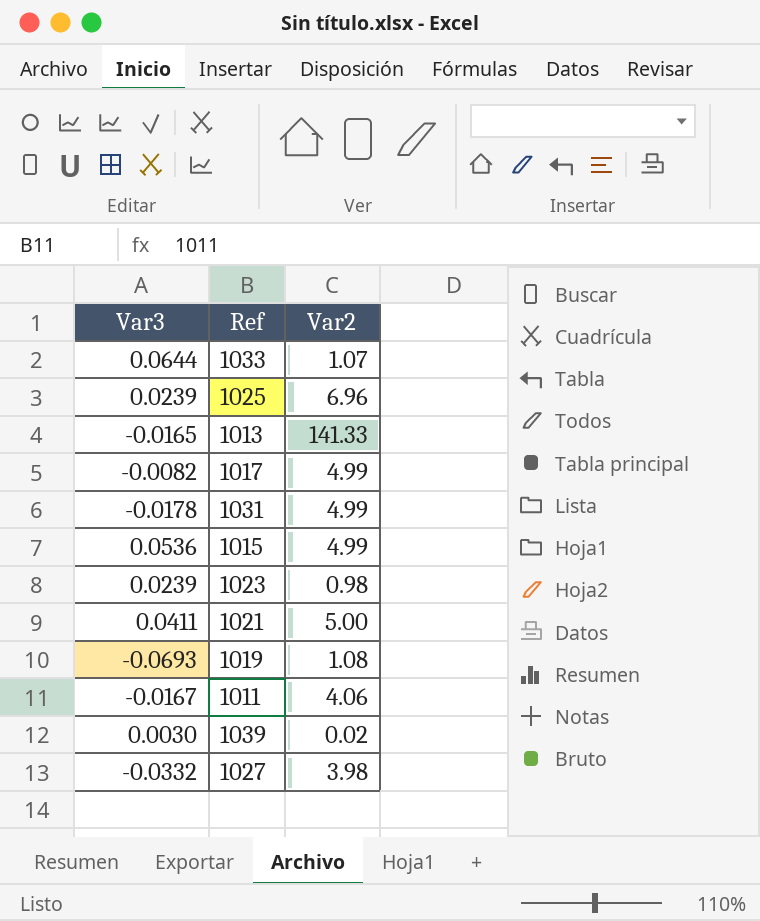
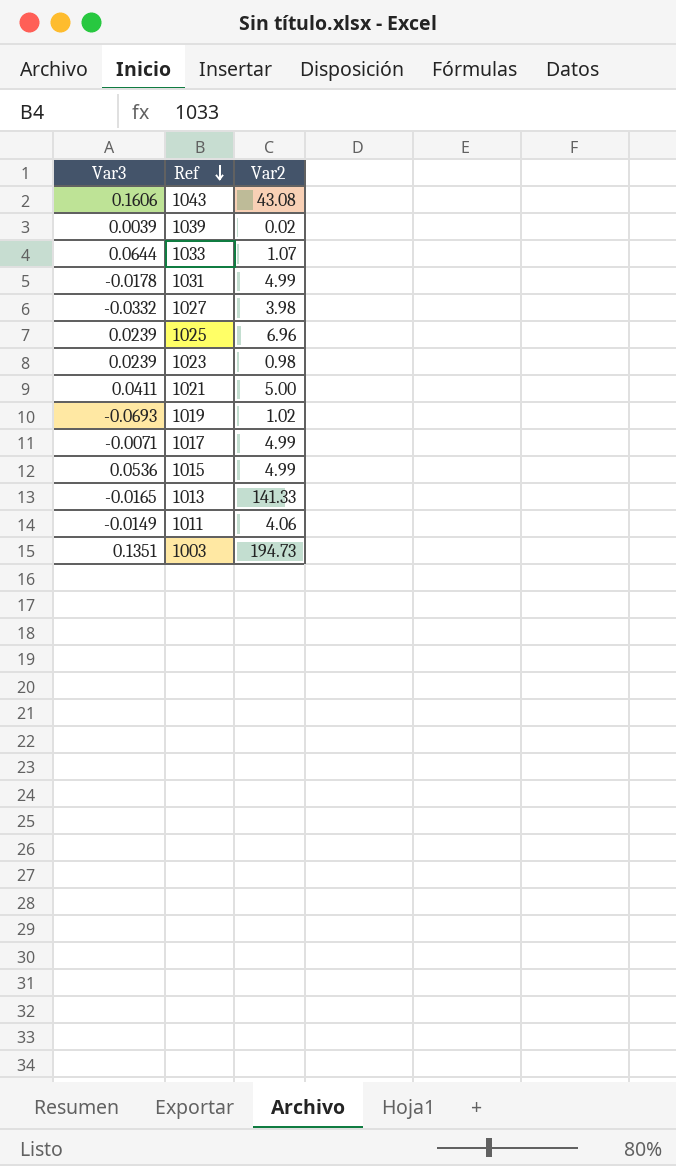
row order: none -> Ref descending
row 1043: none -> 0.1606 | 43.08
1039 | Var3: 0.0030 -> 0.0039
1019 | Var2: 1.08 -> 1.02
1017 | Var3: -0.0082 -> -0.0071
1011 | Var3: -0.0167 -> -0.0149
row 1003: none -> 0.1351 | 194.73

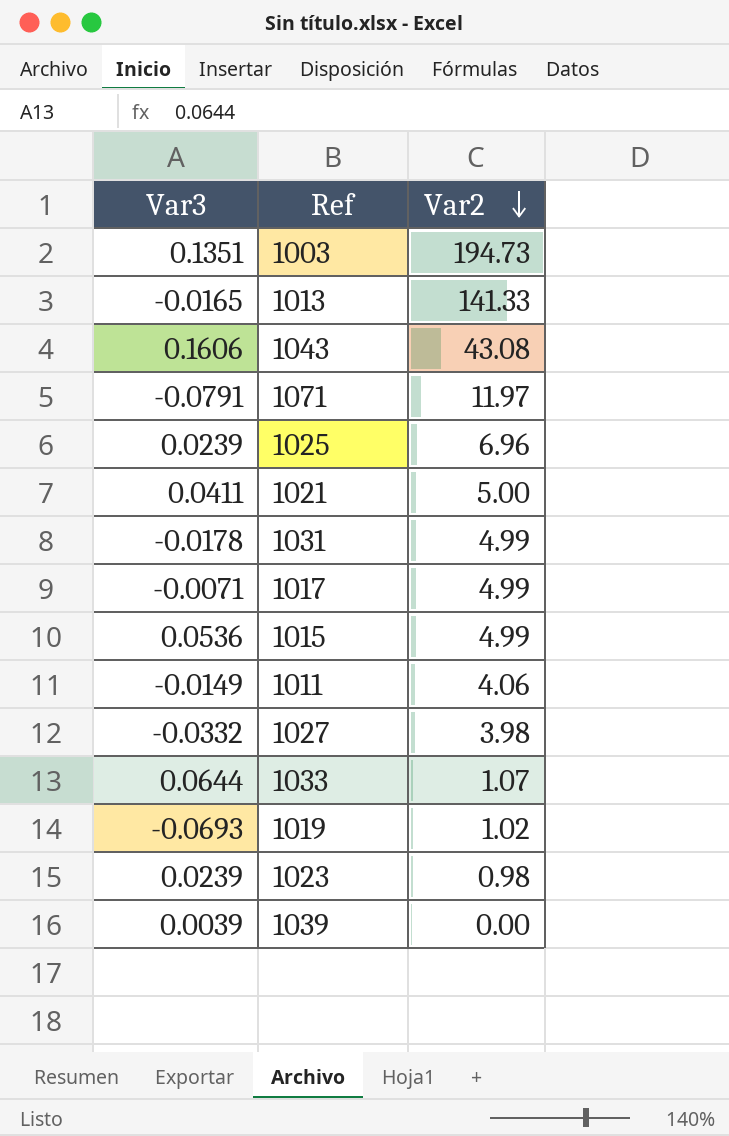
row order: Ref descending -> Var2 descending
row 1071: none -> -0.0791 | 11.97
1039 | Var2: 0.02 -> 0.00

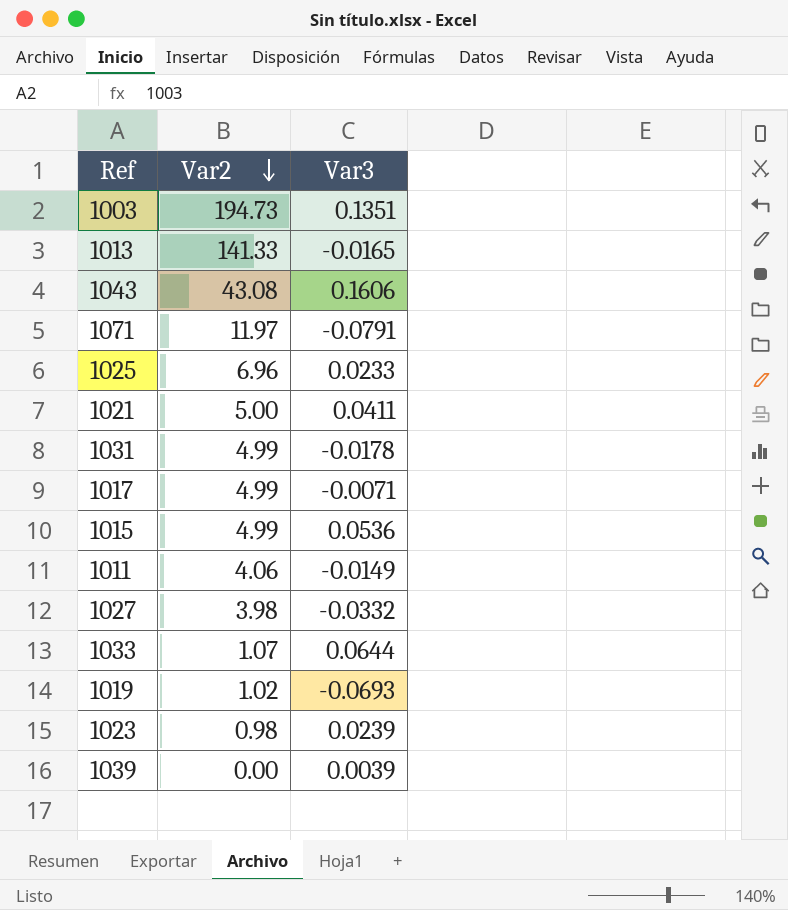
column Var3 | position: 1 -> 3
1025 | Var3: 0.0239 -> 0.0233

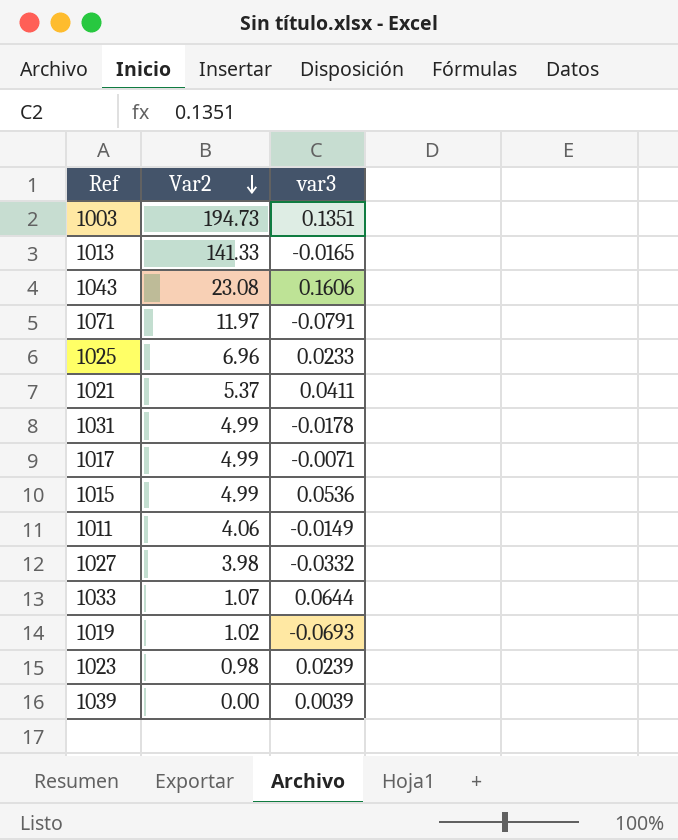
column name: Var3 -> var3
1043 | Var2: 43.08 -> 23.08
1021 | Var2: 5.00 -> 5.37

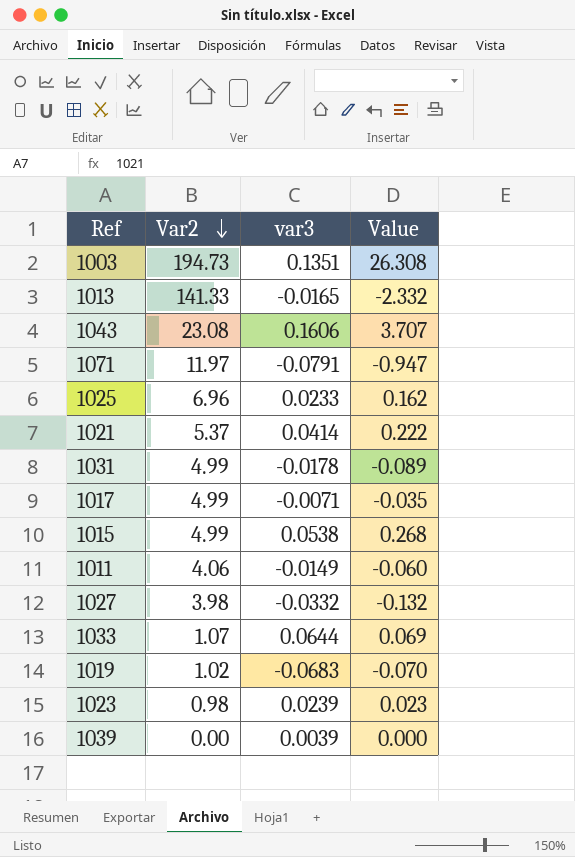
column Value | formula: none -> [Var2] * [var3]
1021 | var3: 0.0411 -> 0.0414
1015 | var3: 0.0536 -> 0.0538
1019 | var3: -0.0693 -> -0.0683

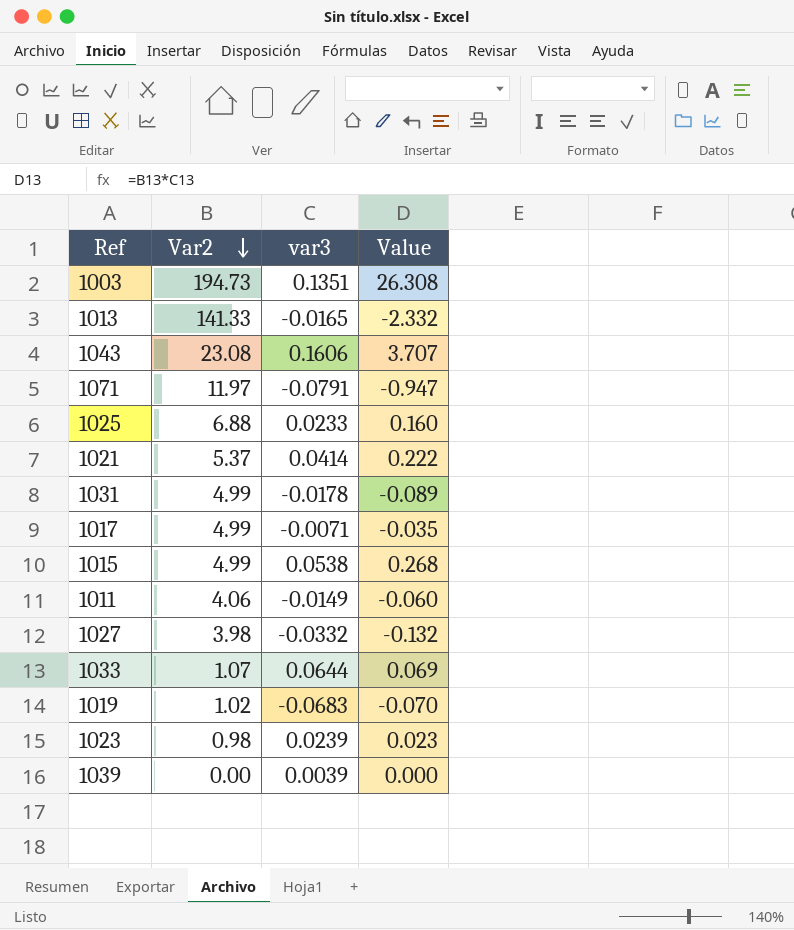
1025 | Var2: 6.96 -> 6.88
1025 | Value: 0.162 -> 0.160

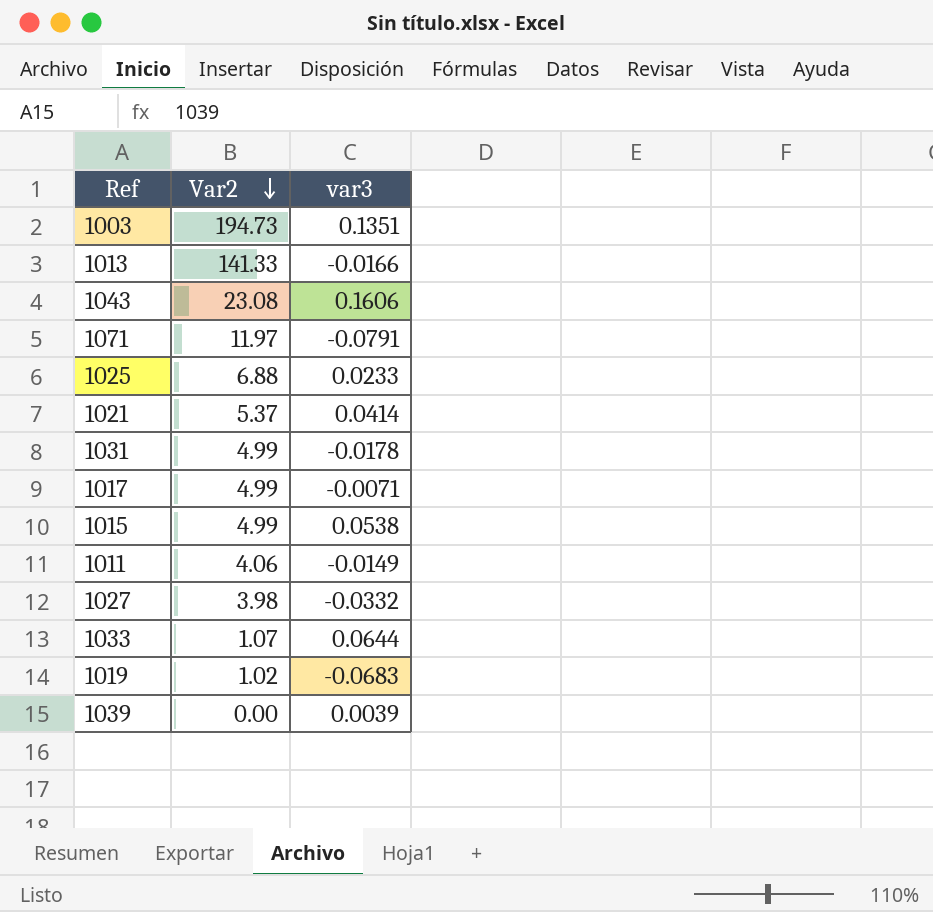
column Value | formula: [Var2] * [var3] -> none
row 1023: 0.98 | 0.0239 | 0.023 -> none
1013 | var3: -0.0165 -> -0.0166

